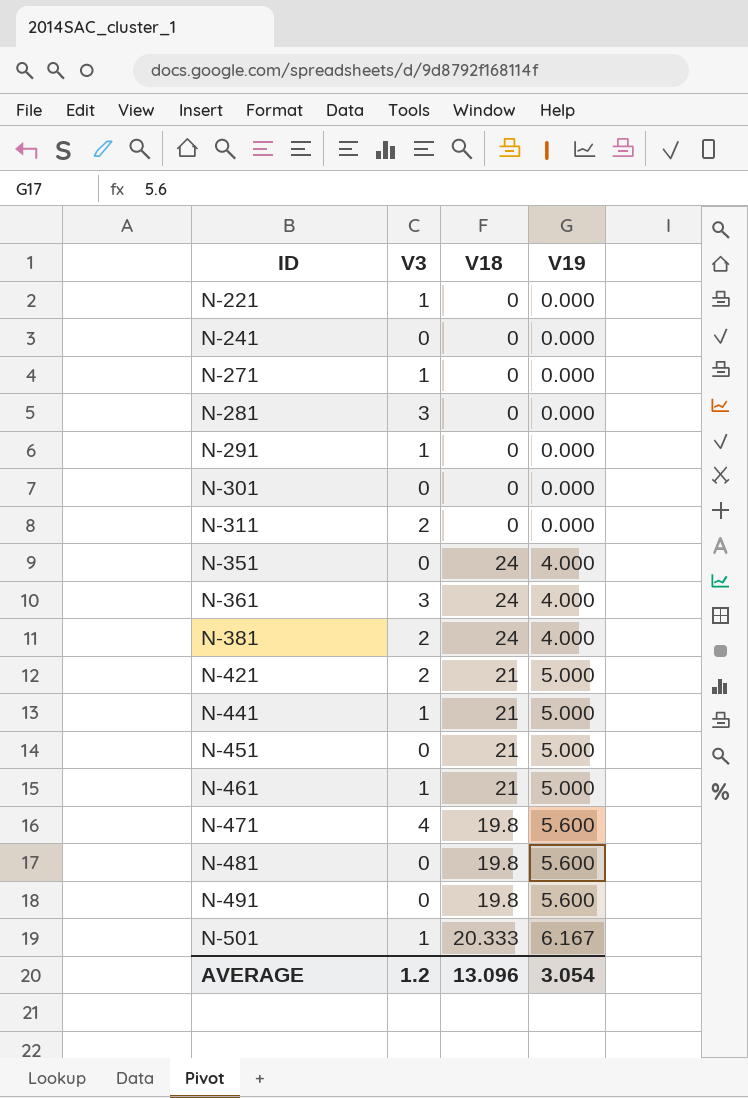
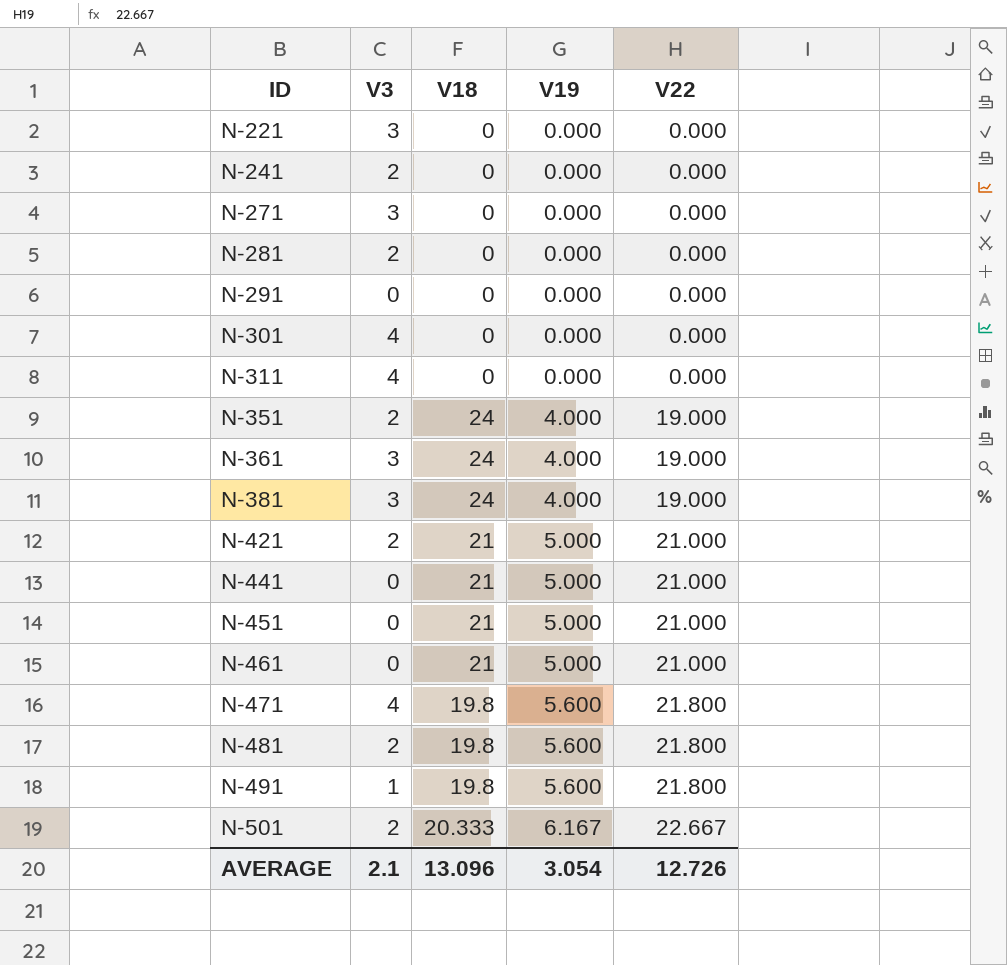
column V22 | position: none -> 5
N-221 | V3: 1 -> 3
N-241 | V3: 0 -> 2
N-271 | V3: 1 -> 3
N-281 | V3: 3 -> 2
N-291 | V3: 1 -> 0
N-301 | V3: 0 -> 4
N-311 | V3: 2 -> 4
N-351 | V3: 0 -> 2
N-381 | V3: 2 -> 3
N-441 | V3: 1 -> 0
N-461 | V3: 1 -> 0
N-481 | V3: 0 -> 2
N-491 | V3: 0 -> 1
N-501 | V3: 1 -> 2
AVERAGE | V3: 1.2 -> 2.1

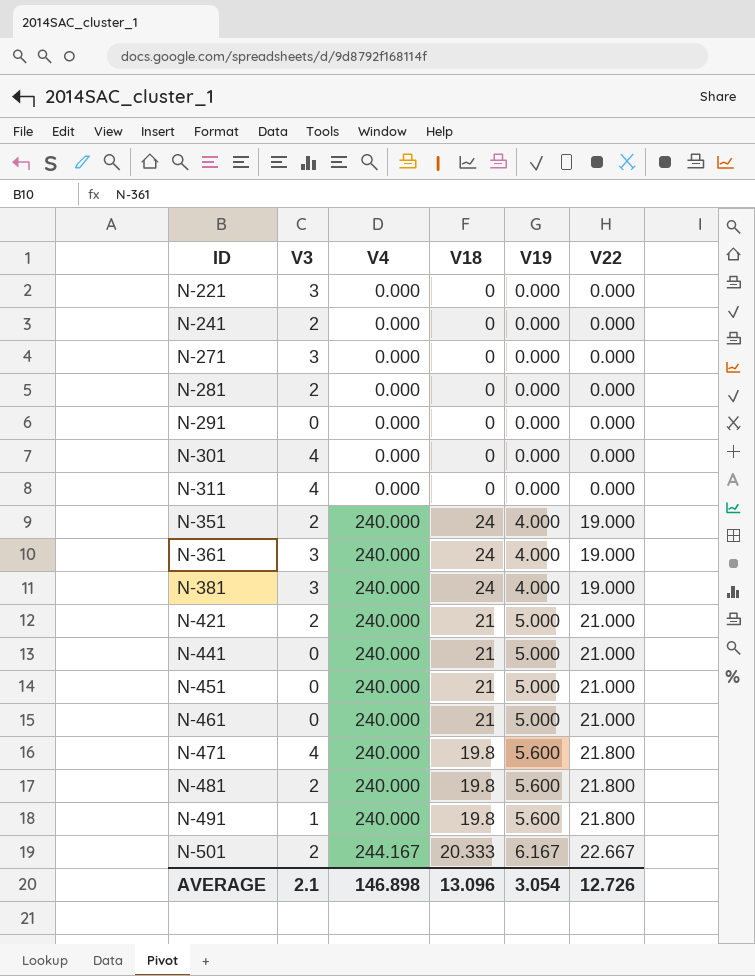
column V4 | position: none -> 3

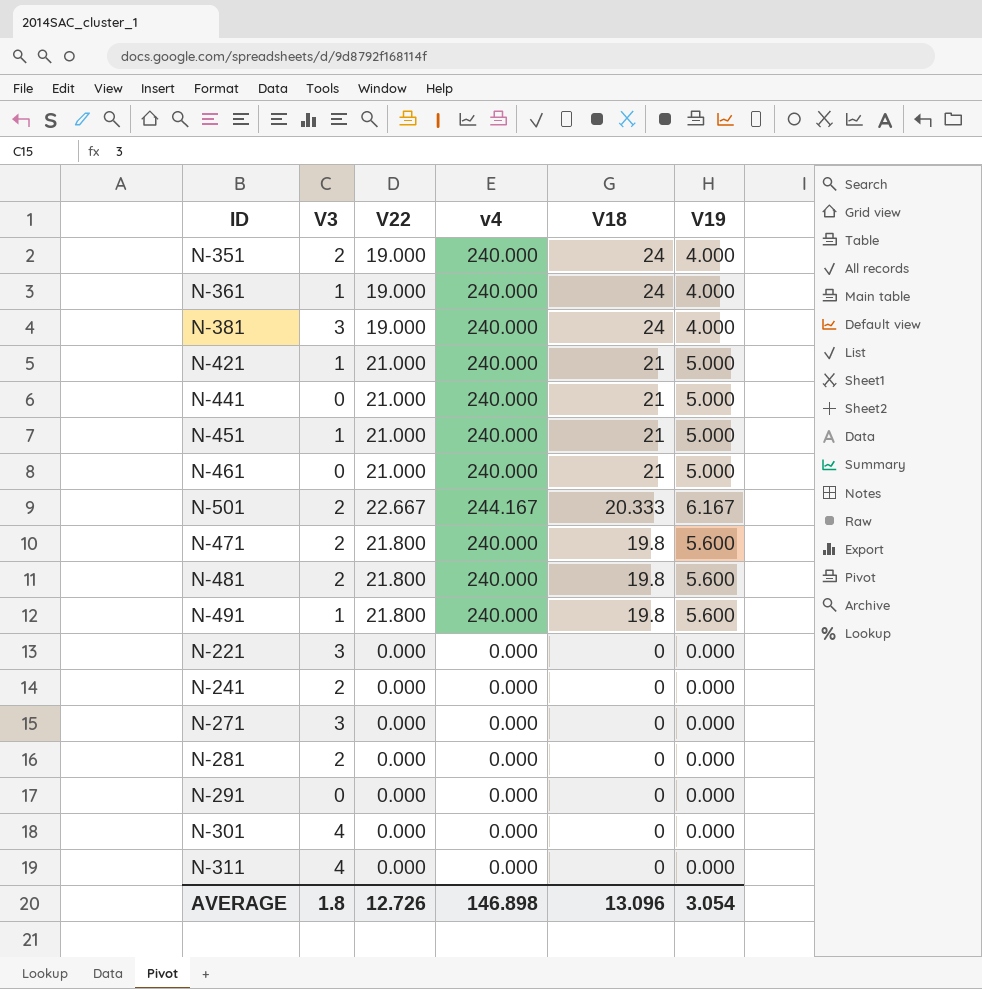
row order: ID ascending -> V18 descending
column V22 | position: 6 -> 3
column name: V4 -> v4
N-361 | V3: 3 -> 1
N-421 | V3: 2 -> 1
N-451 | V3: 0 -> 1
N-471 | V3: 4 -> 2
AVERAGE | V3: 2.1 -> 1.8

